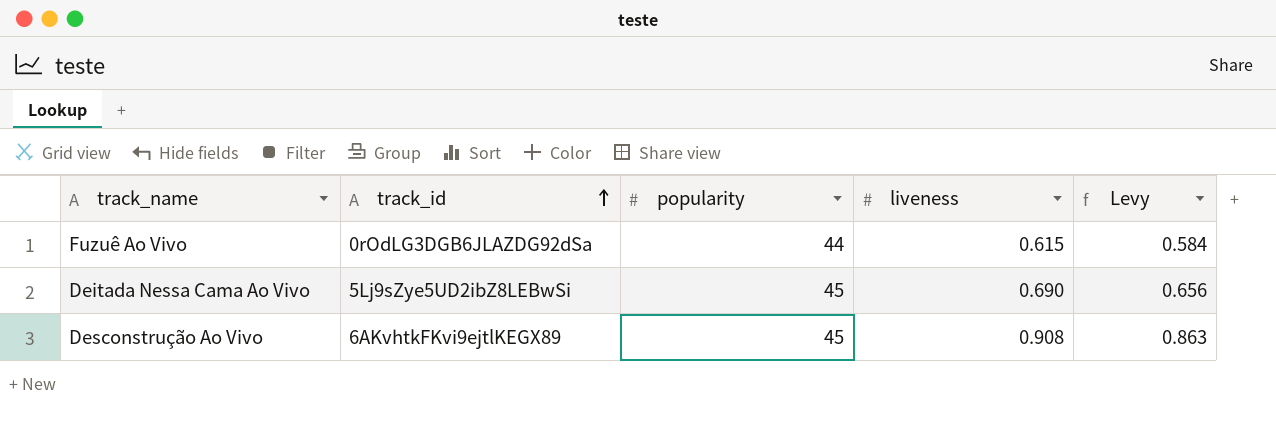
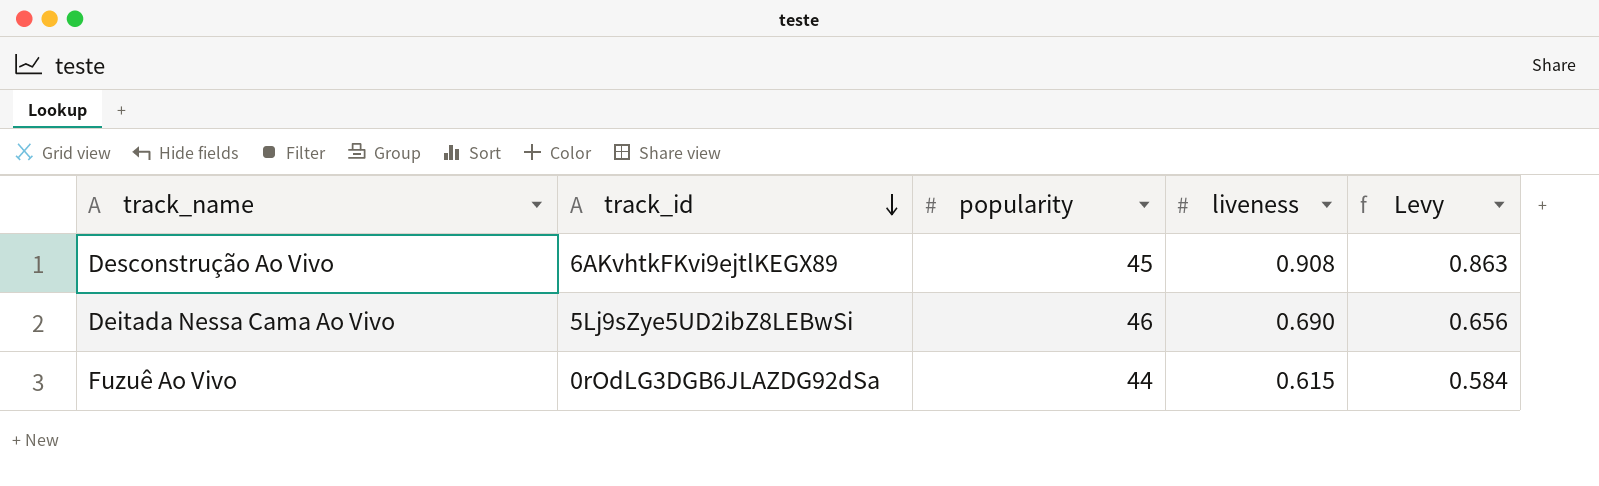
row order: track_id ascending -> track_id descending
Deitada Nessa Cama Ao Vivo | popularity: 45 -> 46

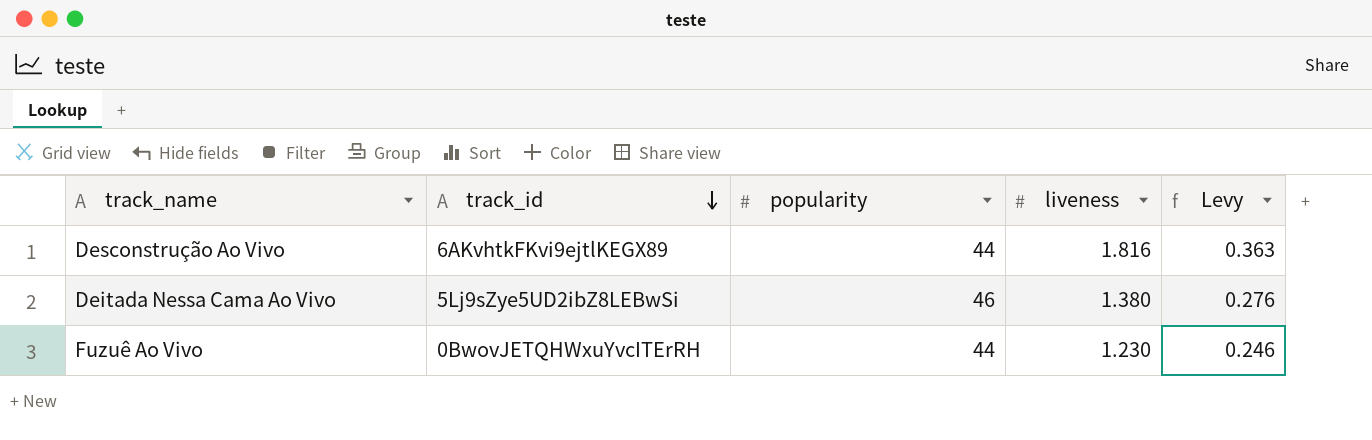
column Levy | formula: [liveness] * 0.95 -> [liveness] * 0.2
Desconstrução Ao Vivo | popularity: 45 -> 44
Desconstrução Ao Vivo | liveness: 0.908 -> 1.816
Deitada Nessa Cama Ao Vivo | liveness: 0.690 -> 1.380
Fuzuê Ao Vivo | track_id: 0rOdLG3DGB6JLAZDG92dSa -> 0BwovJETQHWxuYvcITErRH
Fuzuê Ao Vivo | liveness: 0.615 -> 1.230

